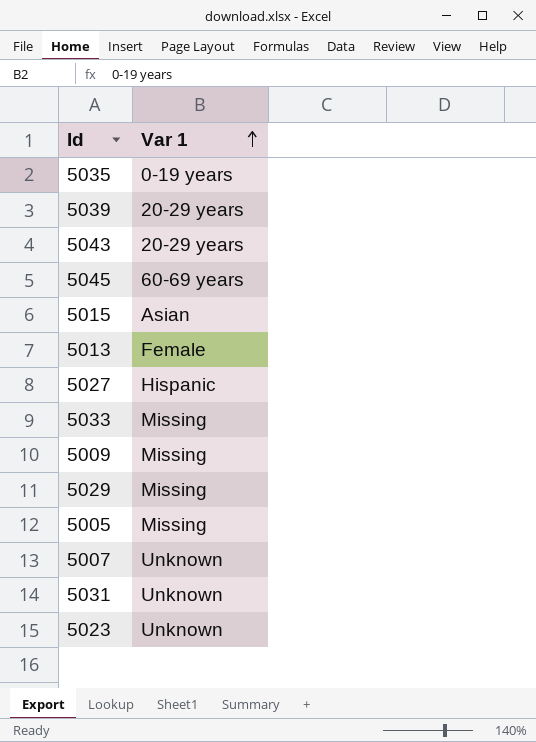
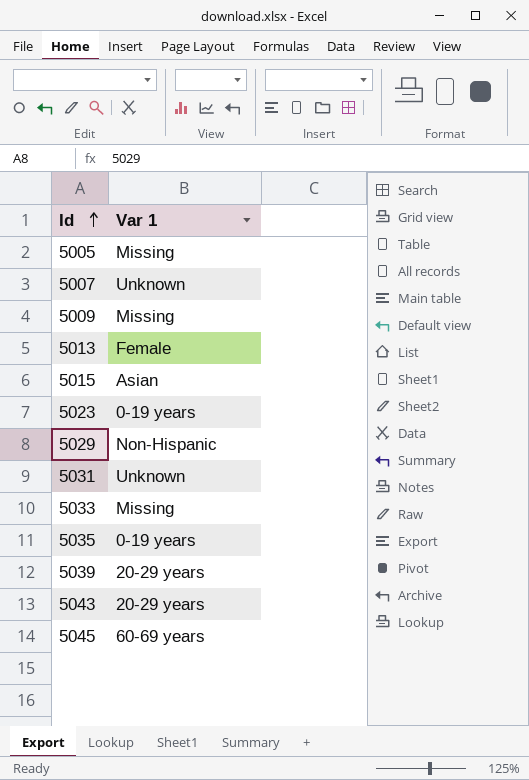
row order: Var 1 ascending -> Id ascending
row 5027: Hispanic -> none
5023 | Var 1: Unknown -> 0-19 years
5029 | Var 1: Missing -> Non-Hispanic

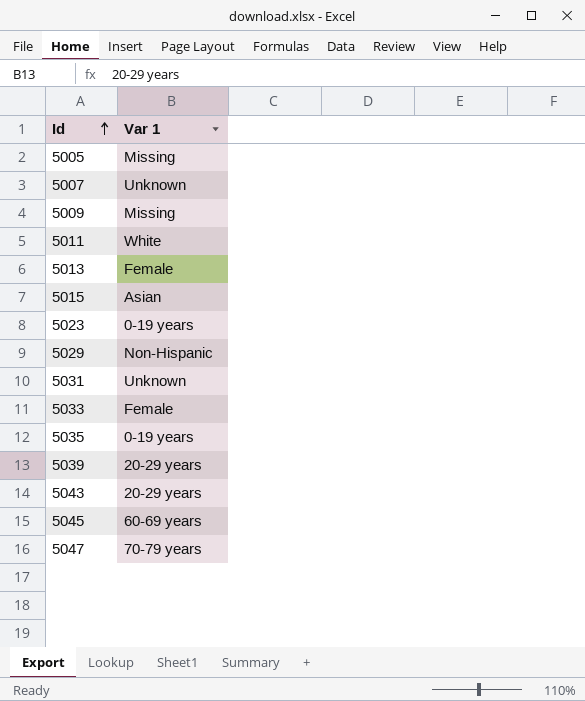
row 5011: none -> White
5033 | Var 1: Missing -> Female
row 5047: none -> 70-79 years

